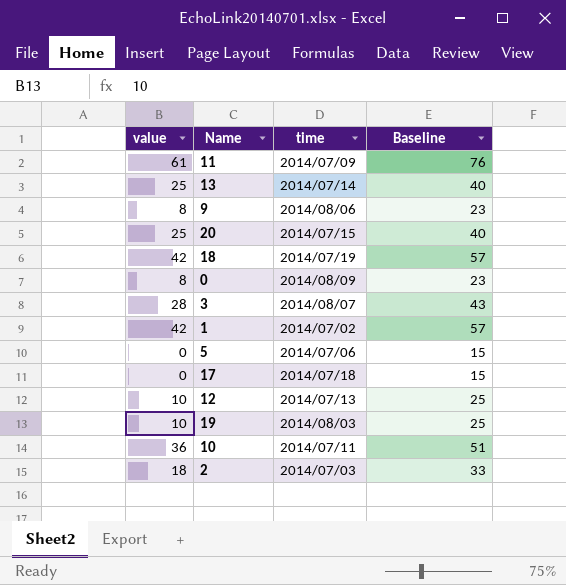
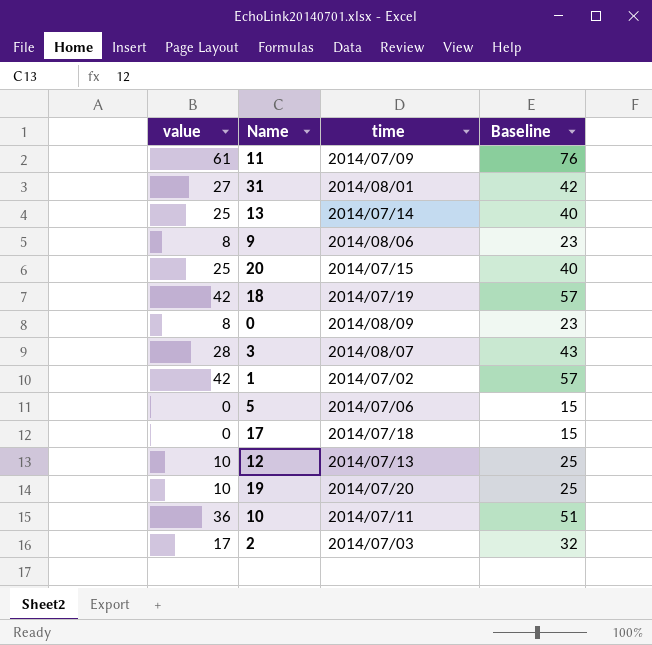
row 31: none -> 27 | 2014/08/01 | 42
19 | time: 2014/08/03 -> 2014/07/20
2 | value: 18 -> 17
2 | Baseline: 33 -> 32

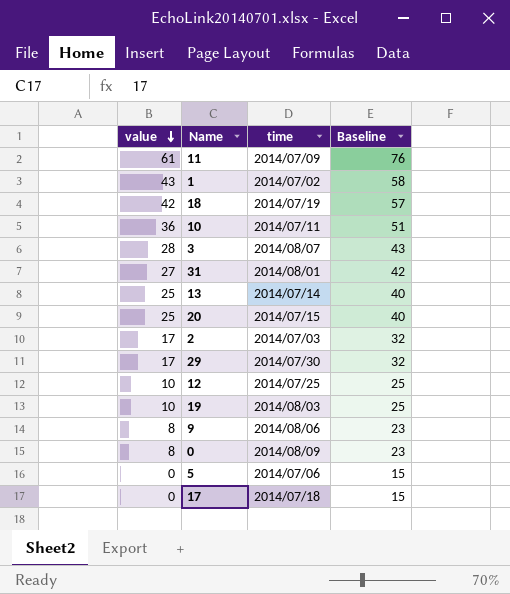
row order: none -> value descending
1 | value: 42 -> 43
1 | Baseline: 57 -> 58
row 29: none -> 17 | 2014/07/30 | 32
12 | time: 2014/07/13 -> 2014/07/25
19 | time: 2014/07/20 -> 2014/08/03

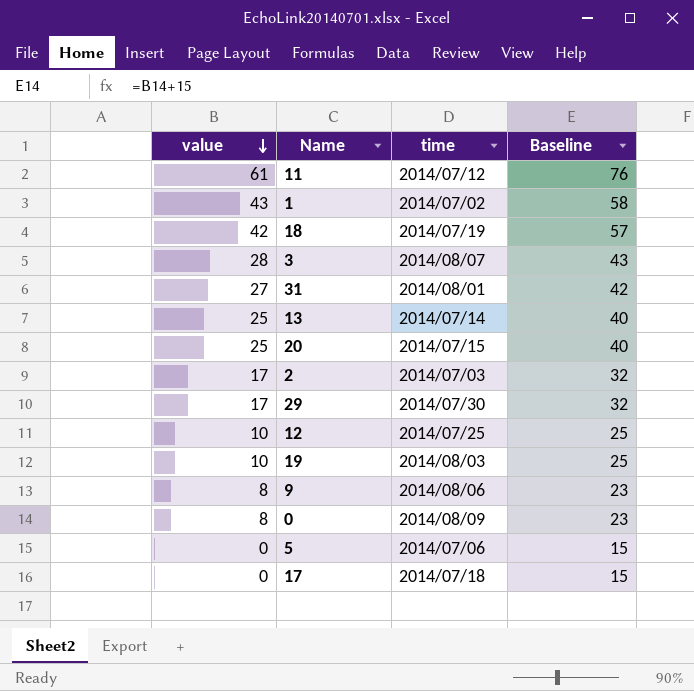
row 10: 36 | 2014/07/11 | 51 -> none
11 | time: 2014/07/09 -> 2014/07/12

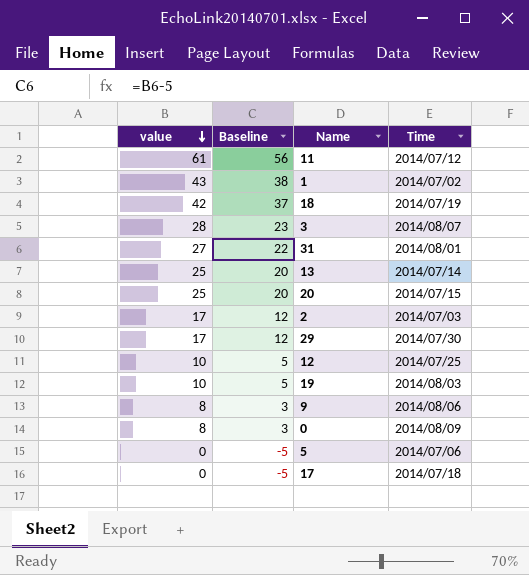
column Baseline | formula: [value] + 15 -> [value] - 5
column Baseline | position: 4 -> 2
column name: time -> Time

